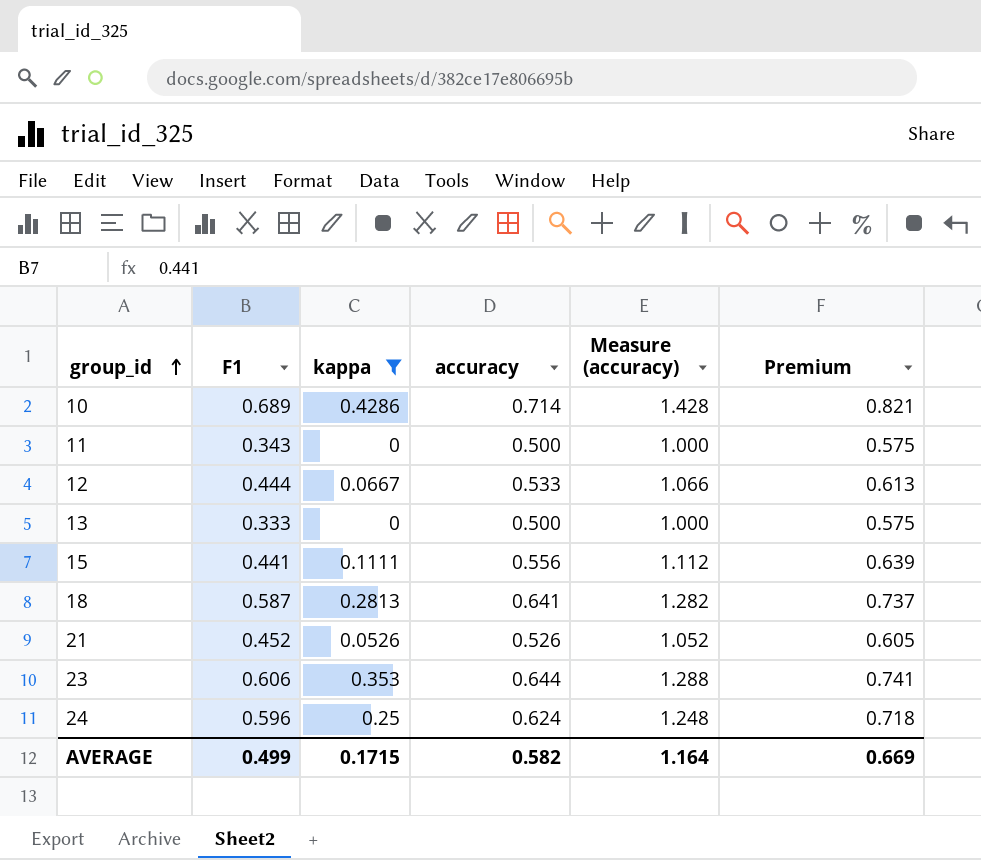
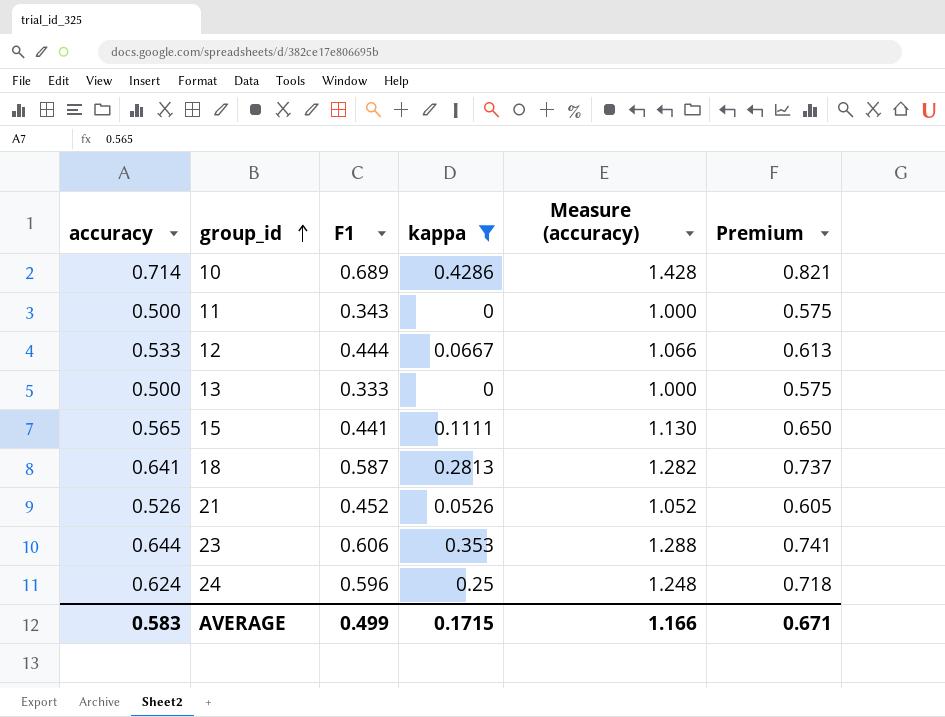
column accuracy | position: 4 -> 1
15 | accuracy: 0.556 -> 0.565
15 | Measure (accuracy): 1.112 -> 1.130
15 | Premium: 0.639 -> 0.650
AVERAGE | accuracy: 0.582 -> 0.583
AVERAGE | Measure (accuracy): 1.164 -> 1.166
AVERAGE | Premium: 0.669 -> 0.671

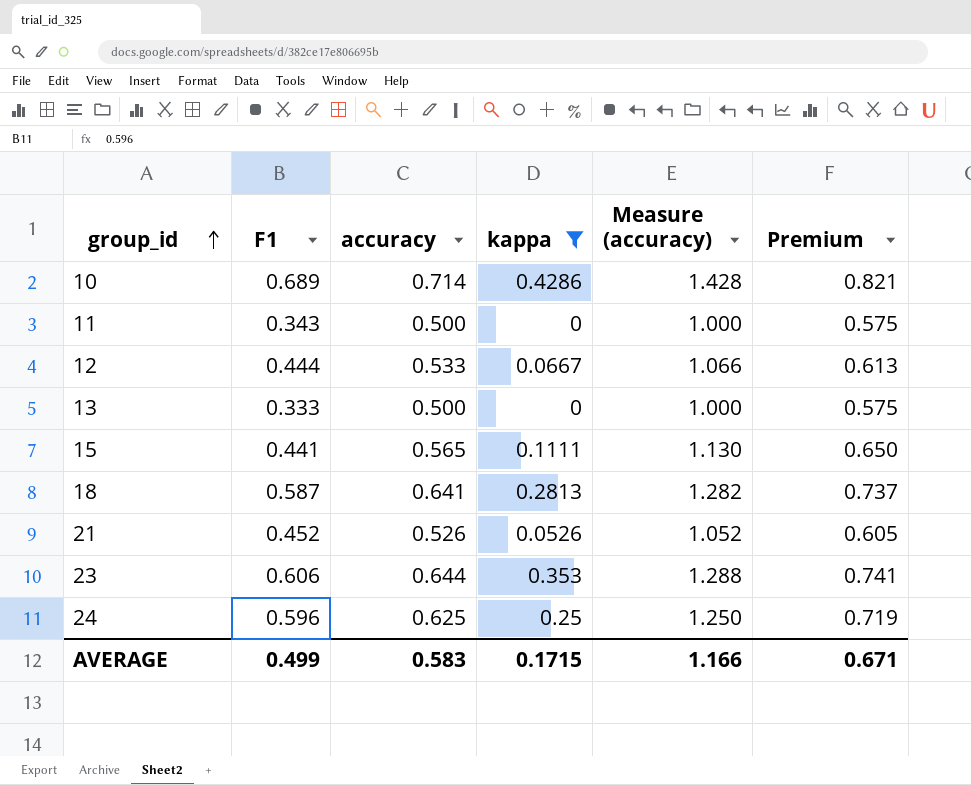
column accuracy | position: 1 -> 3
24 | accuracy: 0.624 -> 0.625
24 | Measure (accuracy): 1.248 -> 1.250
24 | Premium: 0.718 -> 0.719

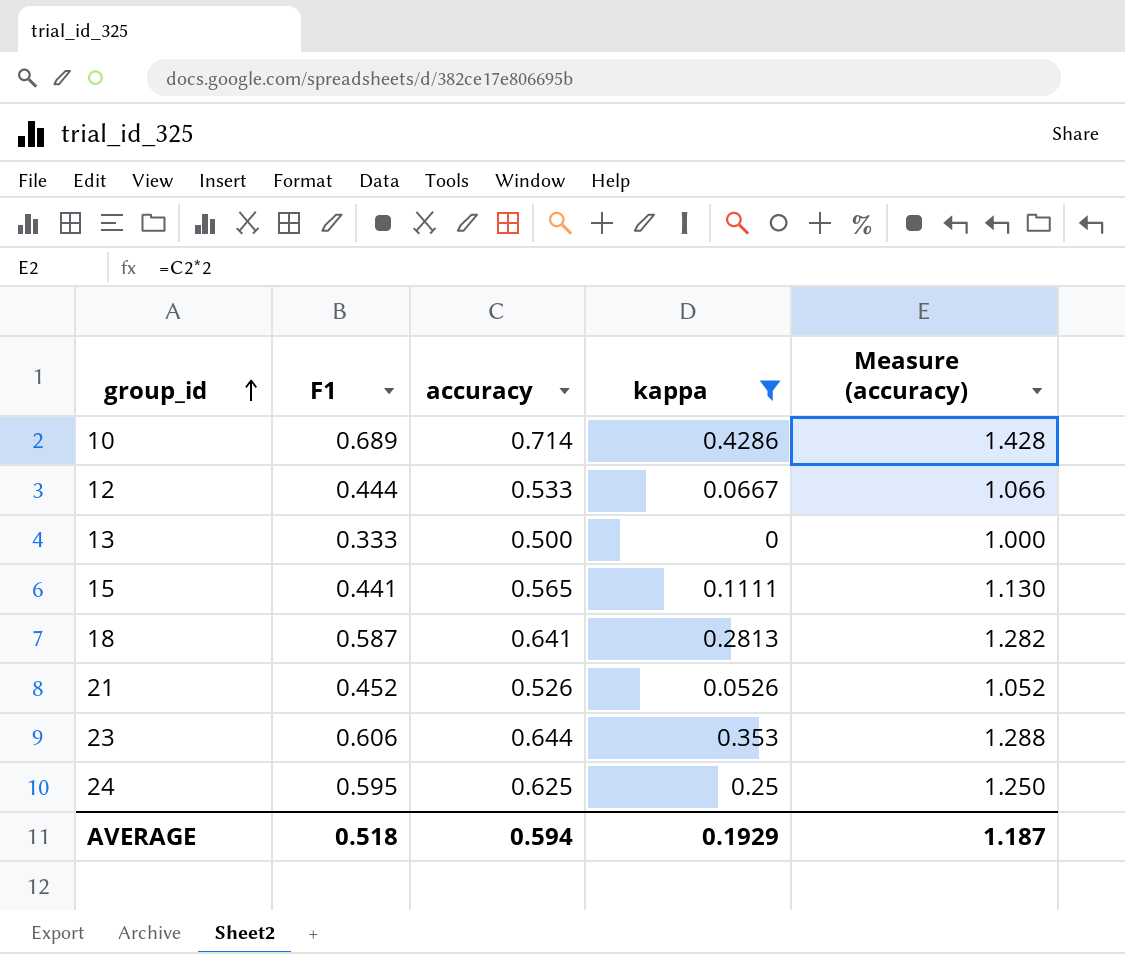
column Premium | formula: [accuracy] * 1.15 -> none
row 11: 0.343 | 0.500 | 0 | 1.000 | 0.575 -> none
24 | F1: 0.596 -> 0.595
AVERAGE | F1: 0.499 -> 0.518
AVERAGE | accuracy: 0.583 -> 0.594
AVERAGE | kappa: 0.1715 -> 0.1929
AVERAGE | Measure (accuracy): 1.166 -> 1.187

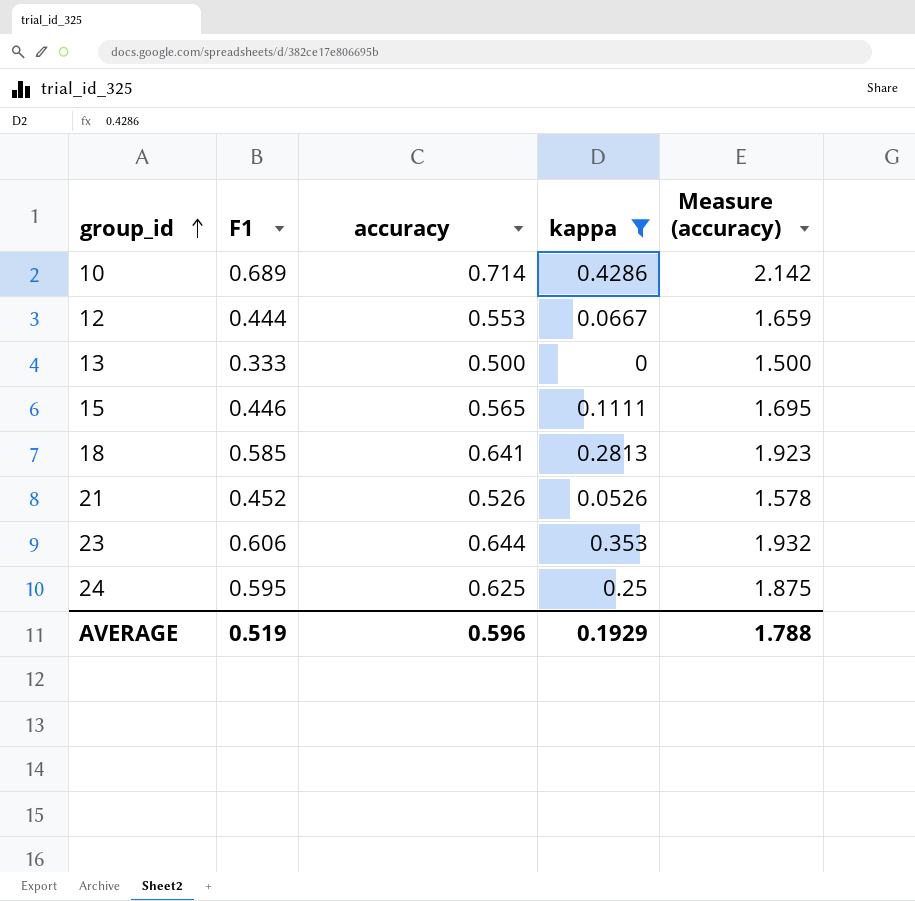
column Measure (accuracy) | formula: [accuracy] * 2 -> [accuracy] * 3
12 | accuracy: 0.533 -> 0.553
15 | F1: 0.441 -> 0.446
18 | F1: 0.587 -> 0.585
AVERAGE | F1: 0.518 -> 0.519
AVERAGE | accuracy: 0.594 -> 0.596
AVERAGE | Measure (accuracy): 1.187 -> 1.788

